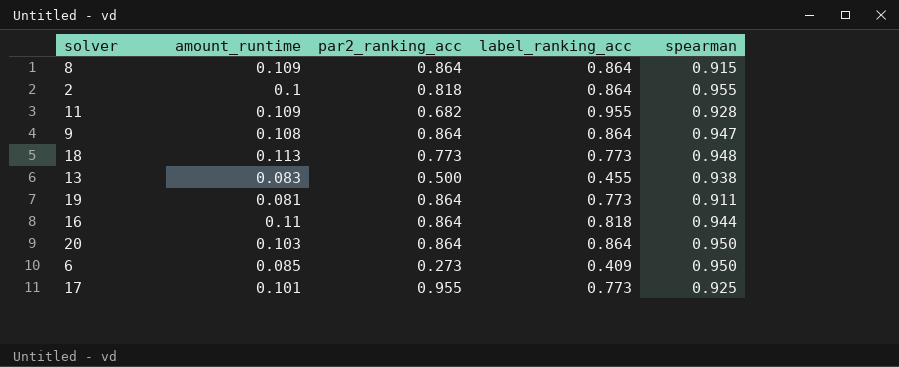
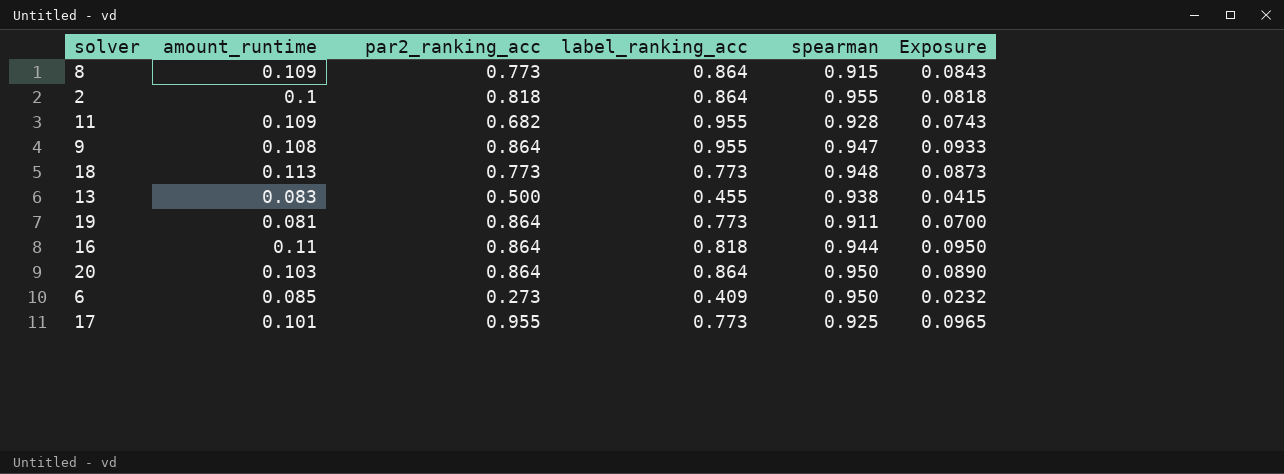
column Exposure | formula: none -> [amount_runtime] * [par2_ranking_acc]
8 | par2_ranking_acc: 0.864 -> 0.773
9 | label_ranking_acc: 0.864 -> 0.955

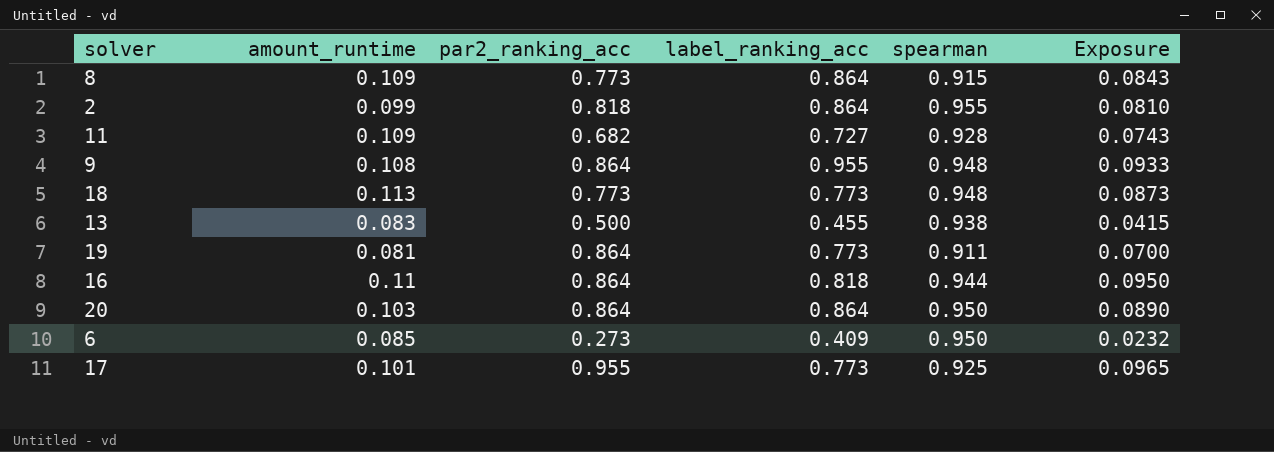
2 | amount_runtime: 0.1 -> 0.099
2 | Exposure: 0.0818 -> 0.0810
11 | label_ranking_acc: 0.955 -> 0.727
9 | spearman: 0.947 -> 0.948

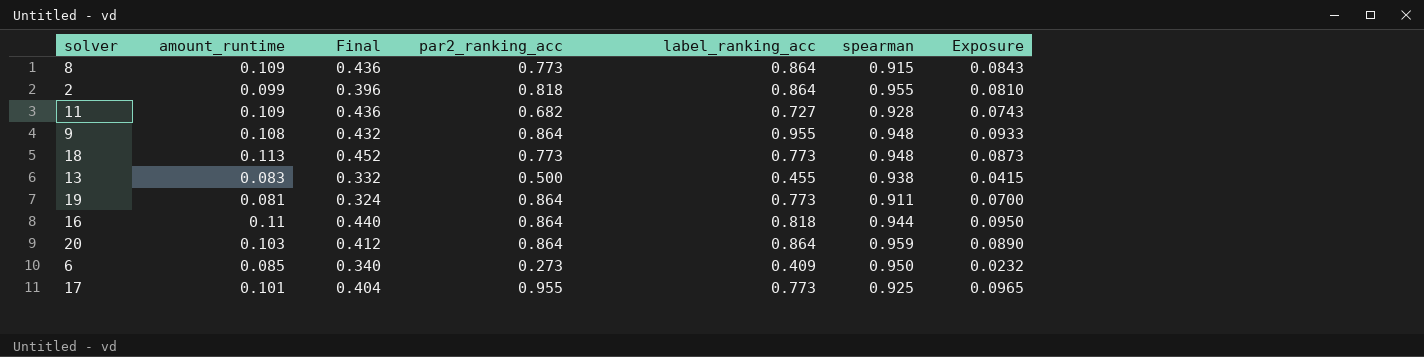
column Final | formula: none -> [amount_runtime] * 4
20 | spearman: 0.950 -> 0.959

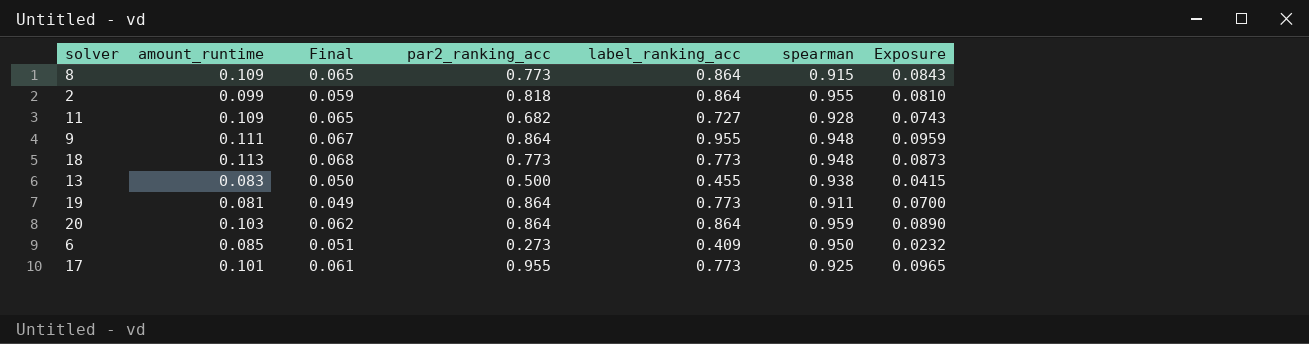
column Final | formula: [amount_runtime] * 4 -> [amount_runtime] * 0.6
row 16: 0.11 | 0.440 | 0.864 | 0.818 | 0.944 | 0.0950 -> none
9 | amount_runtime: 0.108 -> 0.111
9 | Exposure: 0.0933 -> 0.0959

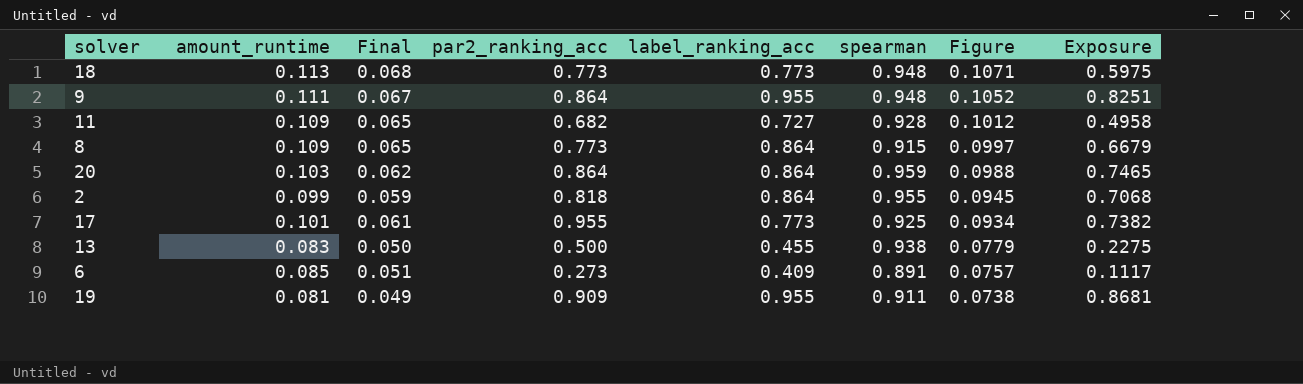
row order: none -> Figure descending
column Figure | formula: none -> [amount_runtime] * [spearman]
column Exposure | formula: [amount_runtime] * [par2_ranking_acc] -> [par2_ranking_acc] * [label_ranking_acc]
6 | spearman: 0.950 -> 0.891
19 | par2_ranking_acc: 0.864 -> 0.909
19 | label_ranking_acc: 0.773 -> 0.955

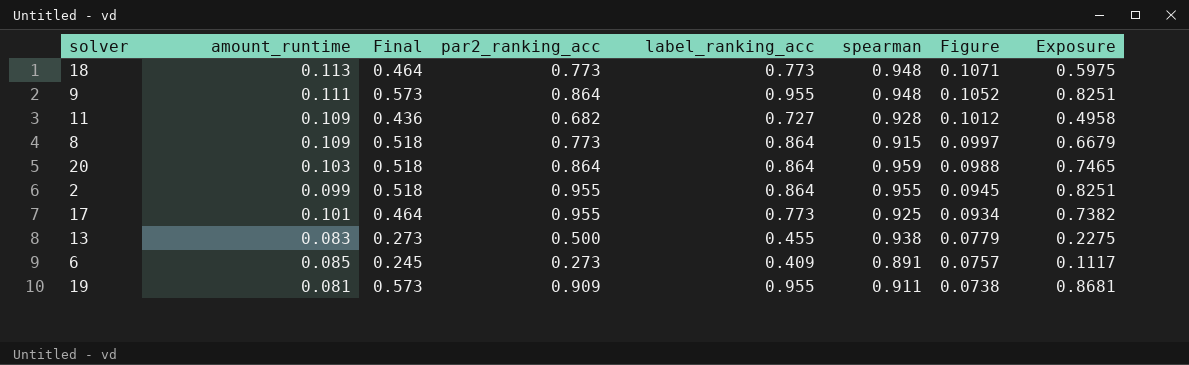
column Final | formula: [amount_runtime] * 0.6 -> [label_ranking_acc] * 0.6
2 | par2_ranking_acc: 0.818 -> 0.955
2 | Exposure: 0.7068 -> 0.8251

